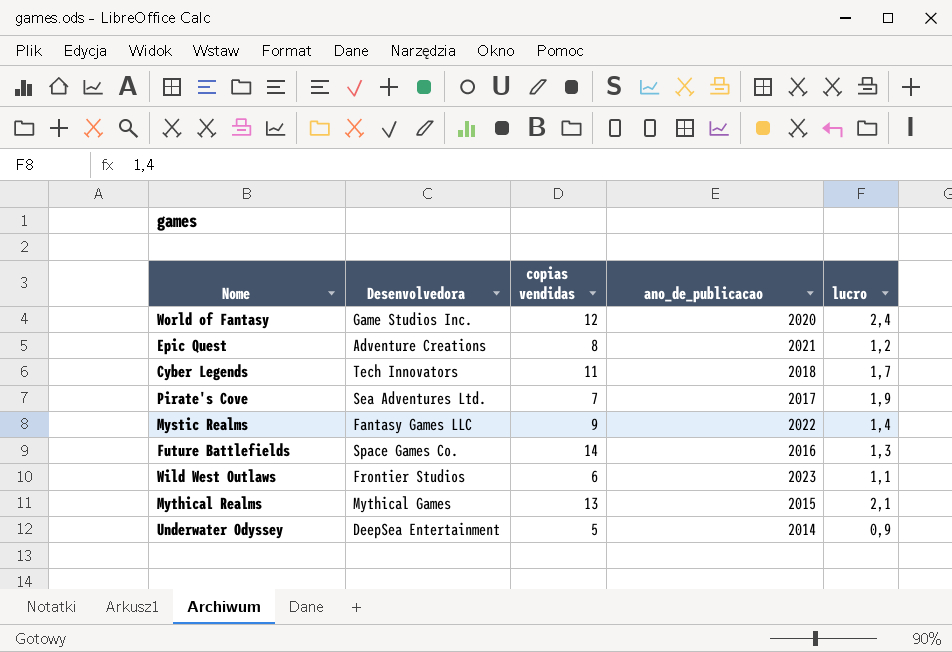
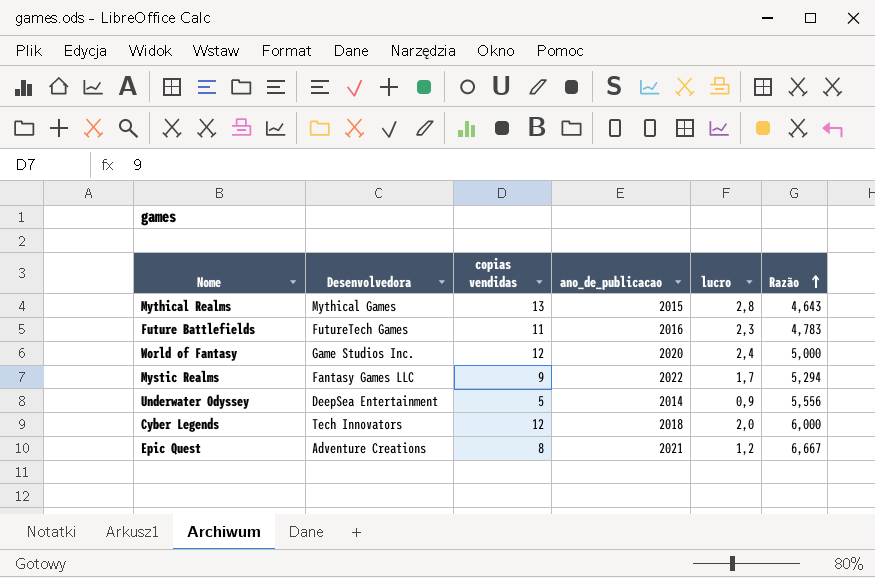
row order: none -> Razão ascending
column Razão | formula: none -> [copias vendidas] / [lucro]
row Pirate's Cove: Sea Adventures Ltd. | 7 | 2017 | 1,9 -> none
row Wild West Outlaws: Frontier Studios | 6 | 2023 | 1,1 -> none
Mythical Realms | lucro: 2,1 -> 2,8
Future Battlefields | Desenvolvedora: Space Games Co. -> FutureTech Games
Future Battlefields | copias vendidas: 14 -> 11
Future Battlefields | lucro: 1,3 -> 2,3
Mystic Realms | lucro: 1,4 -> 1,7
Cyber Legends | copias vendidas: 11 -> 12
Cyber Legends | lucro: 1,7 -> 2,0

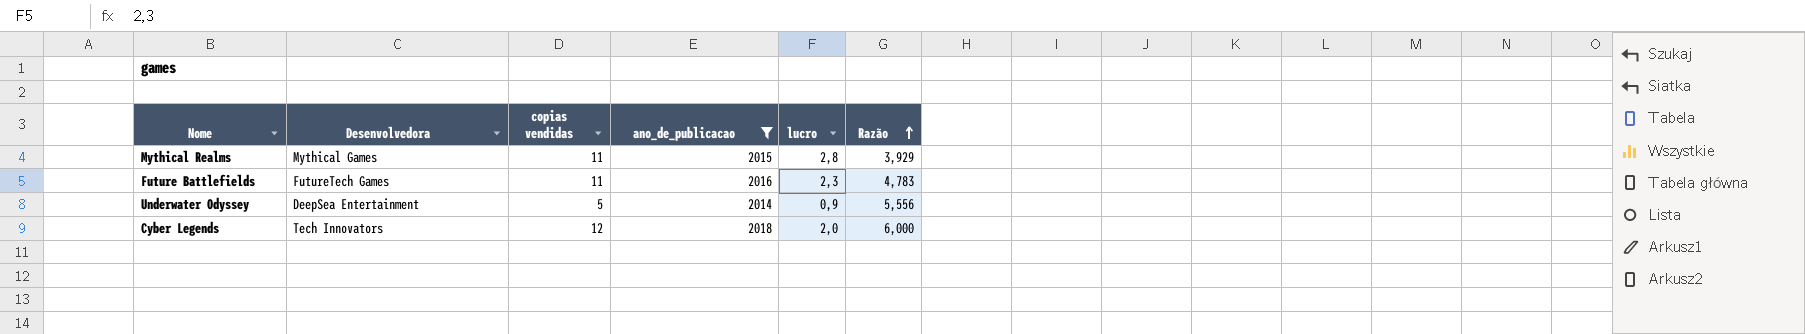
filter: none -> ano_de_publicacao <= 2018
Mythical Realms | copias vendidas: 13 -> 11
Mythical Realms | Razão: 4,643 -> 3,929

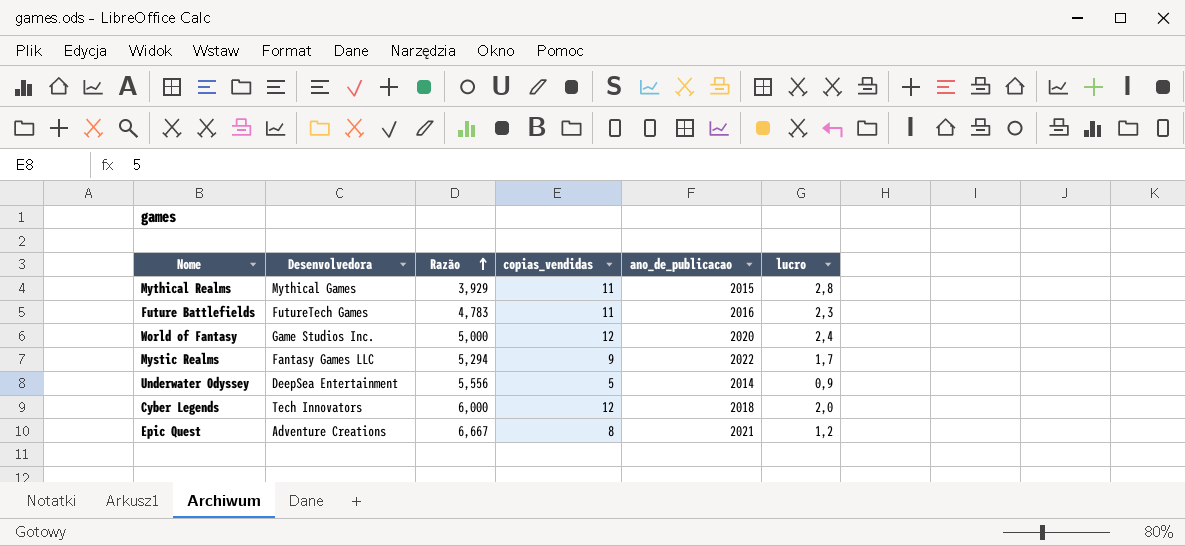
filter: ano_de_publicacao <= 2018 -> none
column Razão | position: 6 -> 3
column name: copias vendidas -> copias_vendidas

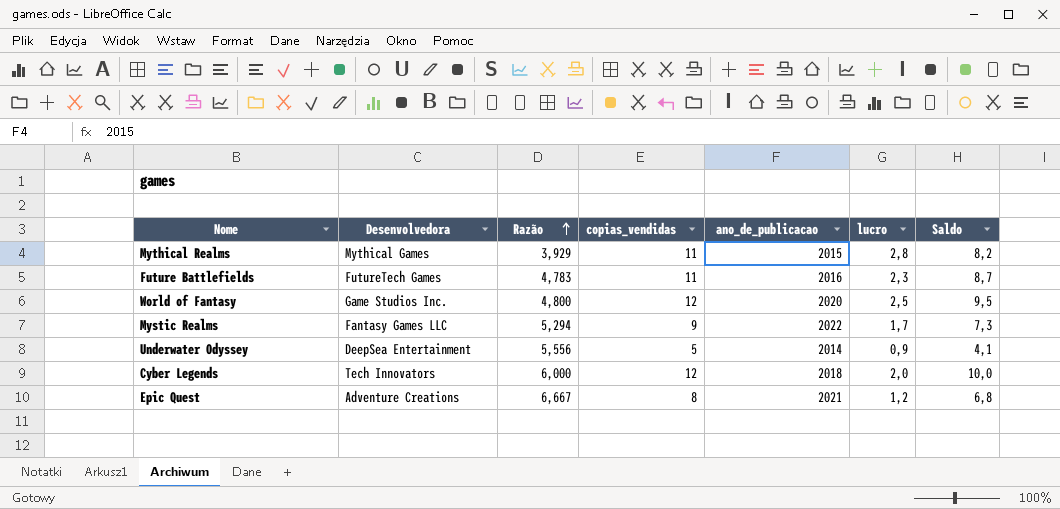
column Saldo | formula: none -> [copias_vendidas] - [lucro]
World of Fantasy | Razão: 5,000 -> 4,800
World of Fantasy | lucro: 2,4 -> 2,5

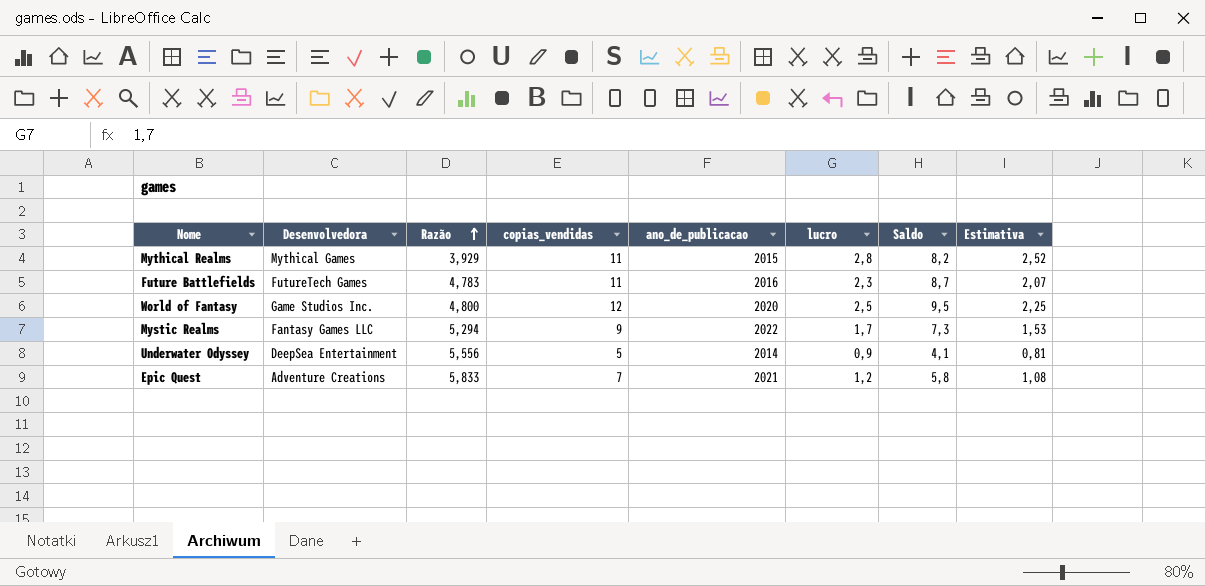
column Estimativa | formula: none -> [lucro] * 0,9
row Cyber Legends: Tech Innovators | 6,000 | 12 | 2018 | 2,0 | 10,0 -> none
Epic Quest | Razão: 6,667 -> 5,833
Epic Quest | copias_vendidas: 8 -> 7
Epic Quest | Saldo: 6,8 -> 5,8

